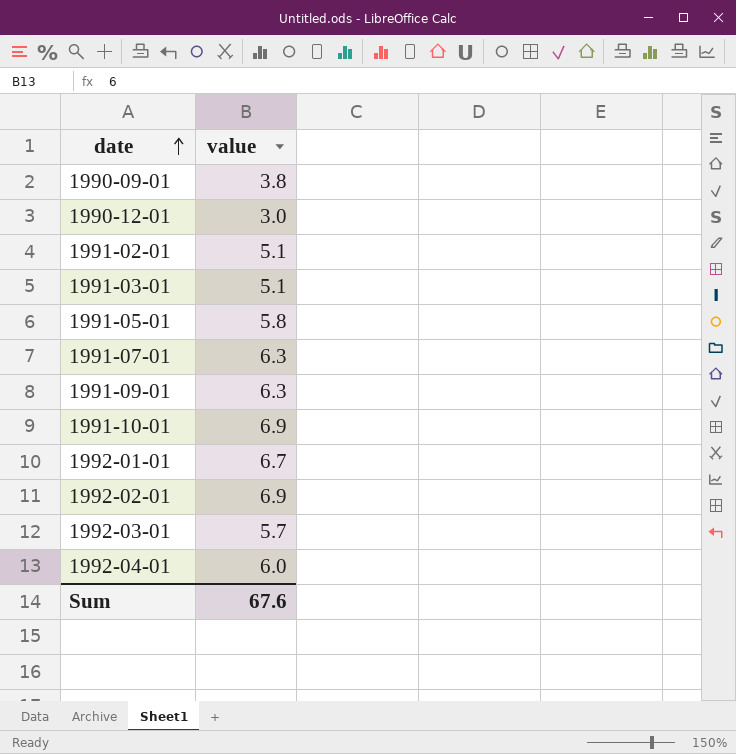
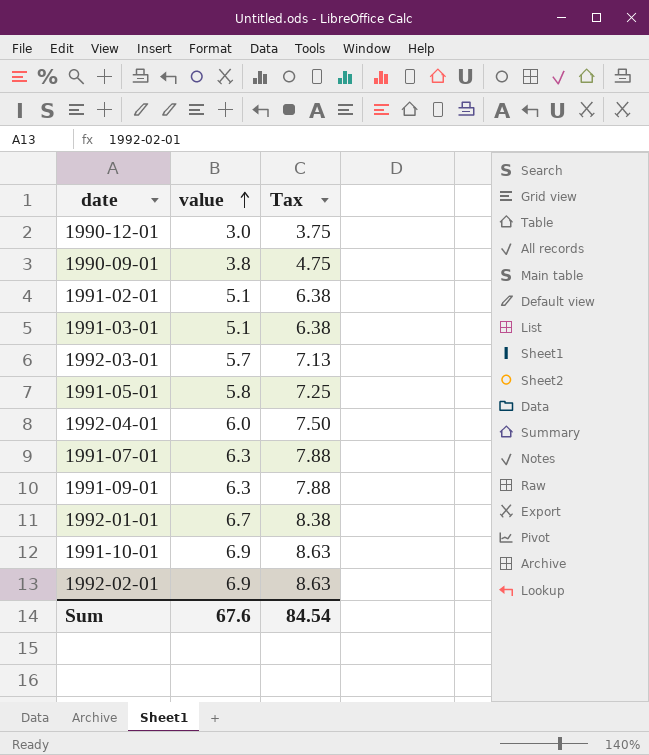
row order: date ascending -> value ascending
column Tax | formula: none -> [value] * 1.25

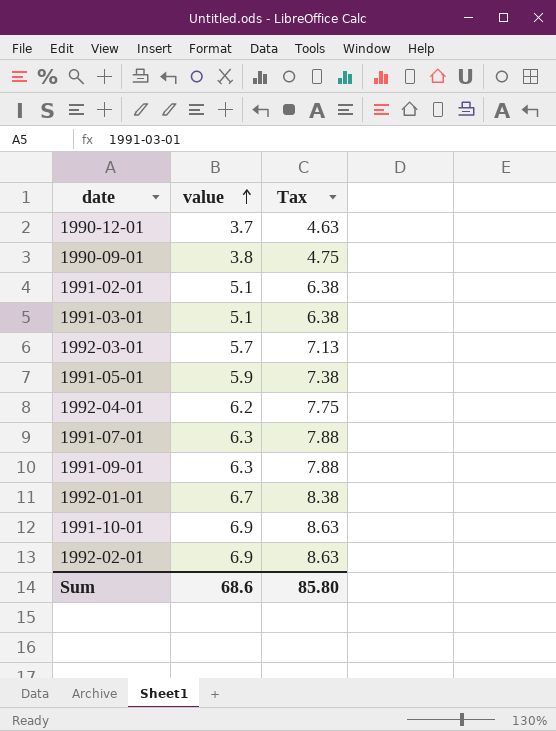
1990-12-01 | value: 3.0 -> 3.7
1990-12-01 | Tax: 3.75 -> 4.63
1991-05-01 | value: 5.8 -> 5.9
1991-05-01 | Tax: 7.25 -> 7.38
1992-04-01 | value: 6.0 -> 6.2
1992-04-01 | Tax: 7.50 -> 7.75
Sum | value: 67.6 -> 68.6
Sum | Tax: 84.54 -> 85.80

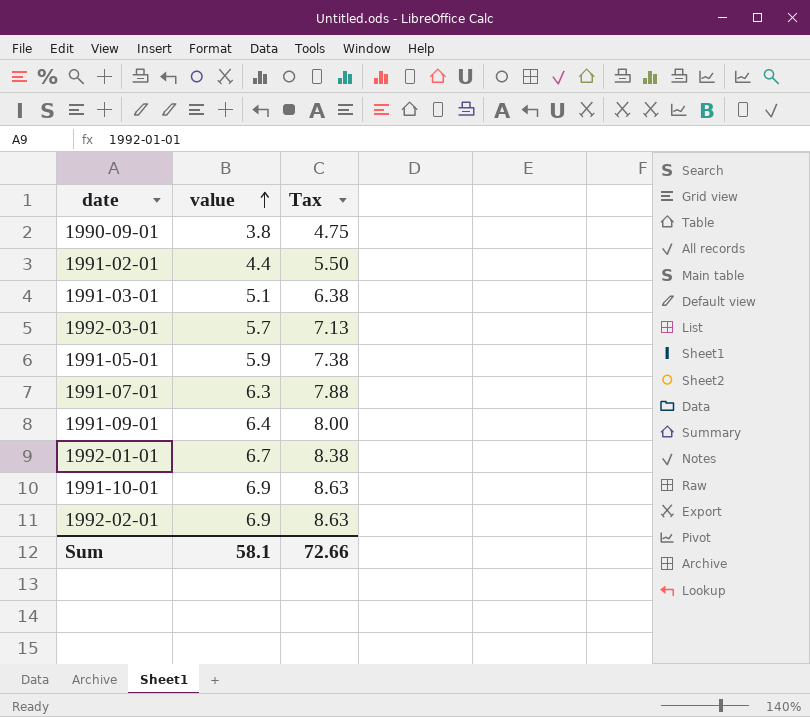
row 1990-12-01: 3.7 | 4.63 -> none
row 1992-04-01: 6.2 | 7.75 -> none
1991-02-01 | value: 5.1 -> 4.4
1991-02-01 | Tax: 6.38 -> 5.50
1991-09-01 | value: 6.3 -> 6.4
1991-09-01 | Tax: 7.88 -> 8.00
Sum | value: 68.6 -> 58.1
Sum | Tax: 85.80 -> 72.66

